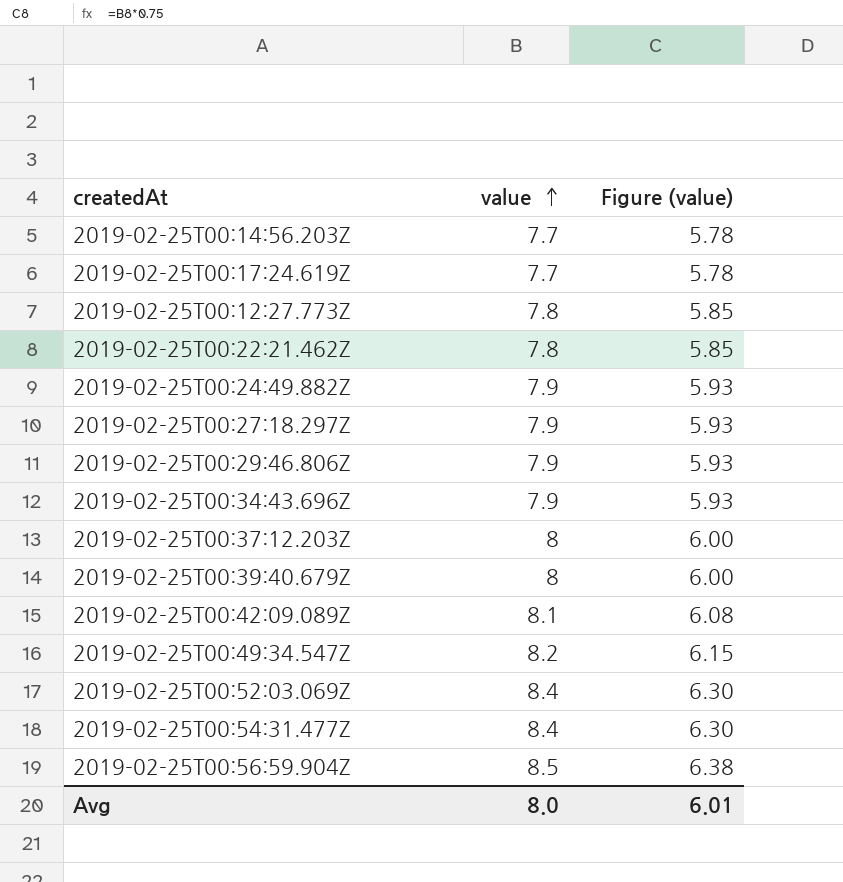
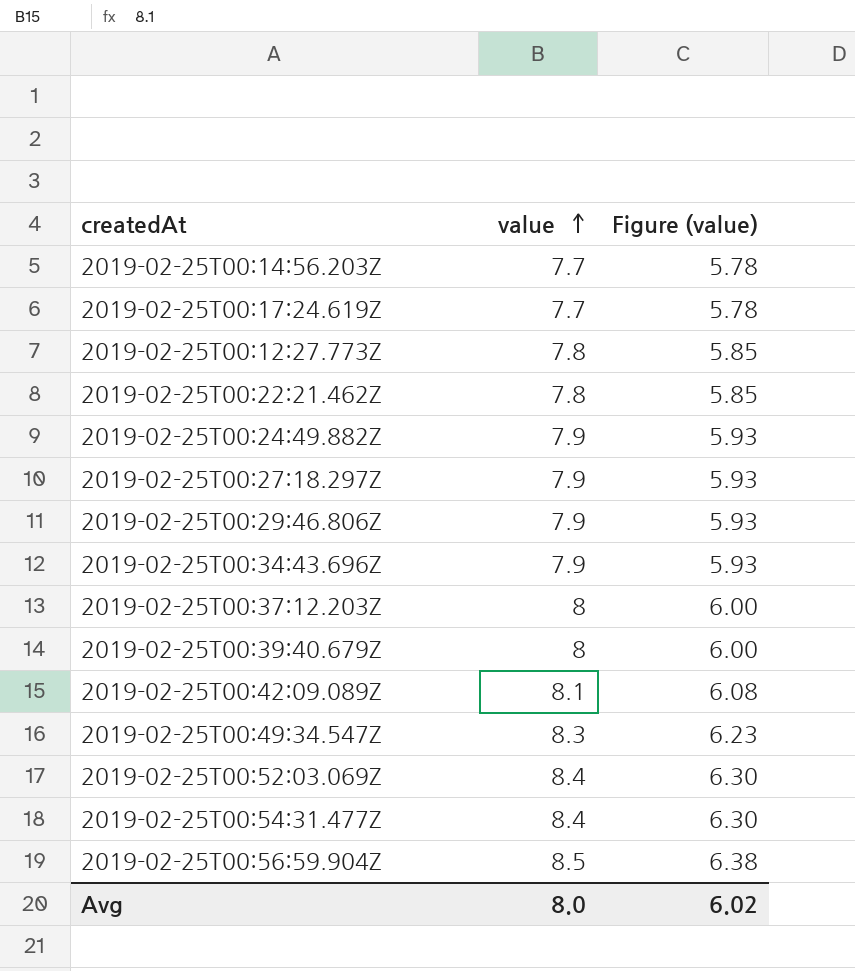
2019-02-25T00:49:34.547Z | value: 8.2 -> 8.3
2019-02-25T00:49:34.547Z | Figure (value): 6.15 -> 6.23
Avg | Figure (value): 6.01 -> 6.02

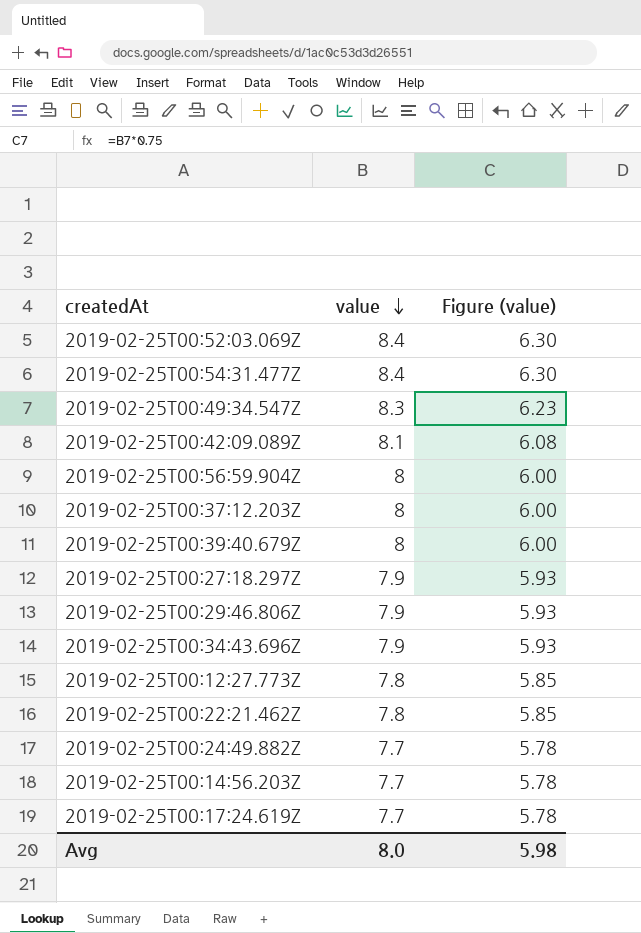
row order: value ascending -> value descending
2019-02-25T00:56:59.904Z | value: 8.5 -> 8
2019-02-25T00:56:59.904Z | Figure (value): 6.38 -> 6.00
2019-02-25T00:24:49.882Z | value: 7.9 -> 7.7
2019-02-25T00:24:49.882Z | Figure (value): 5.93 -> 5.78
Avg | Figure (value): 6.02 -> 5.98

